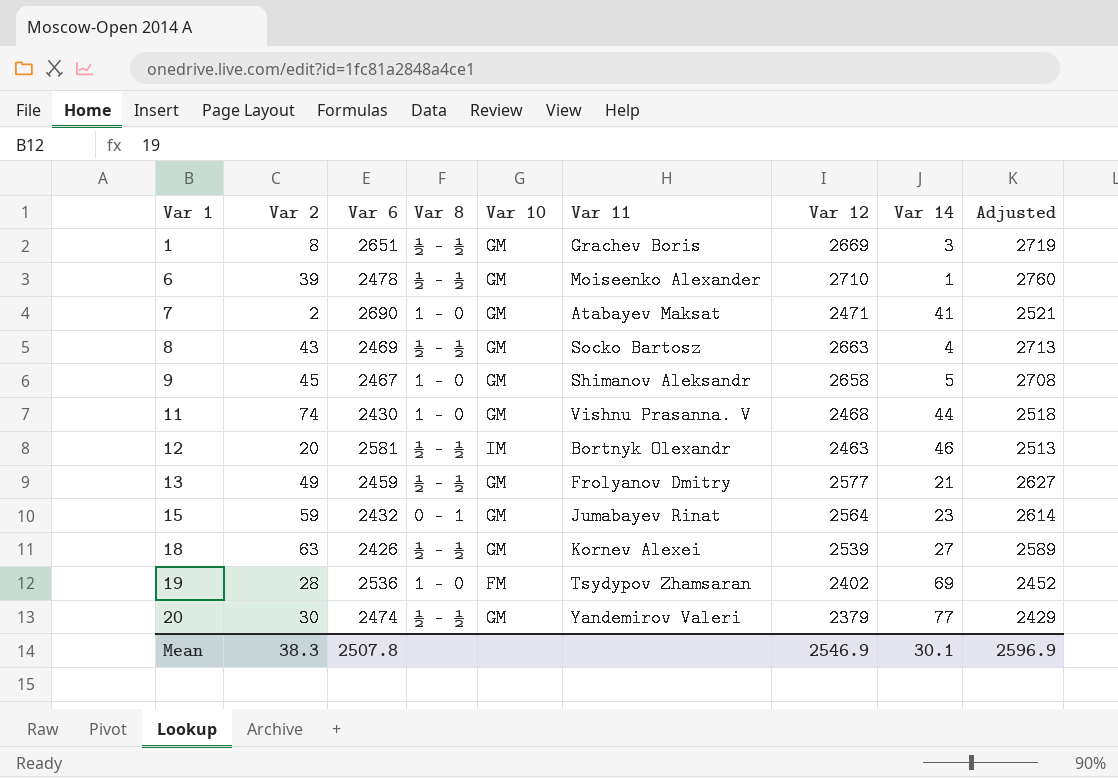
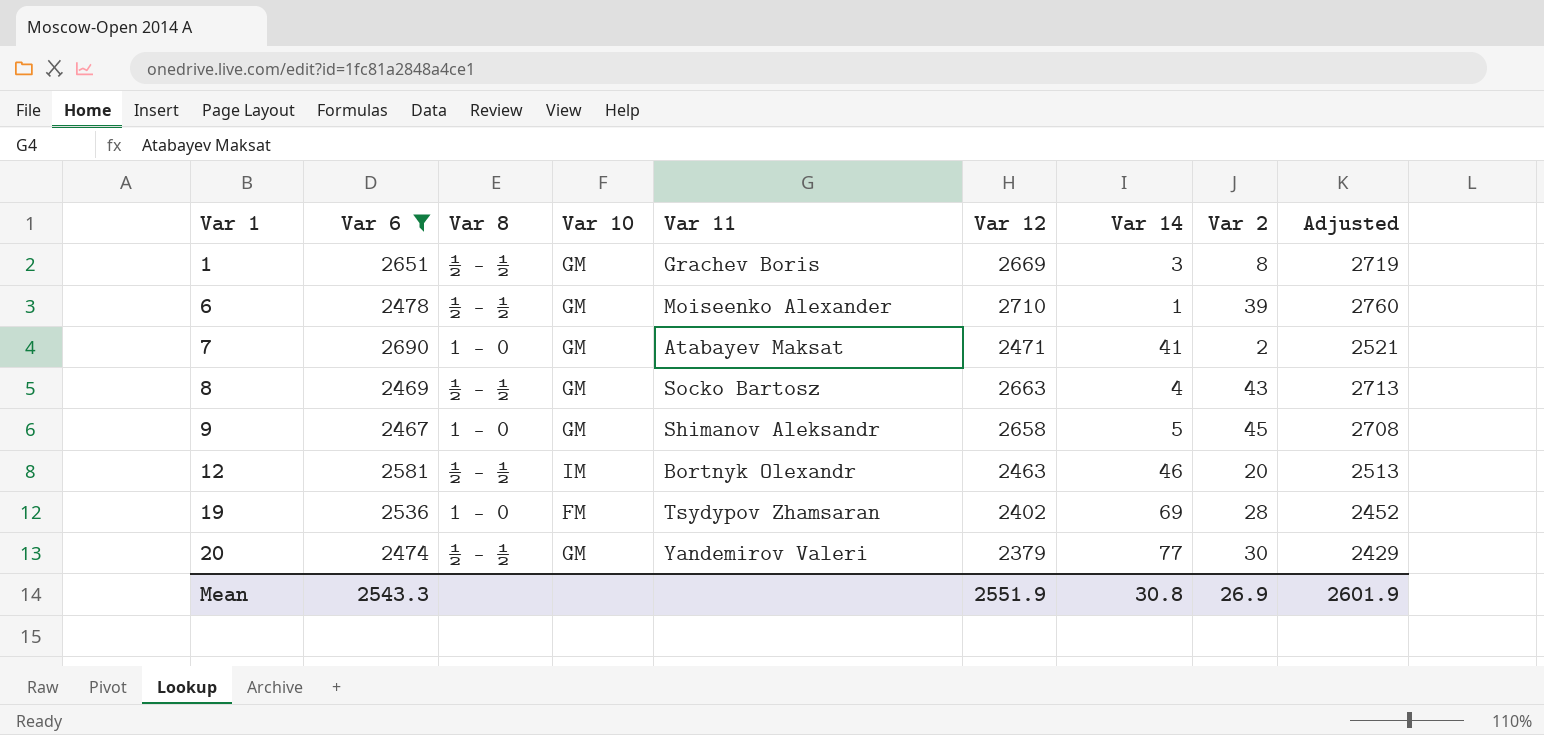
filter: none -> Var 6 >= 2467
column Var 2 | position: 2 -> 8
Mean | Var 6: 2507.8 -> 2543.3
Mean | Var 12: 2546.9 -> 2551.9
Mean | Var 14: 30.1 -> 30.8
Mean | Var 2: 38.3 -> 26.9
Mean | Adjusted: 2596.9 -> 2601.9

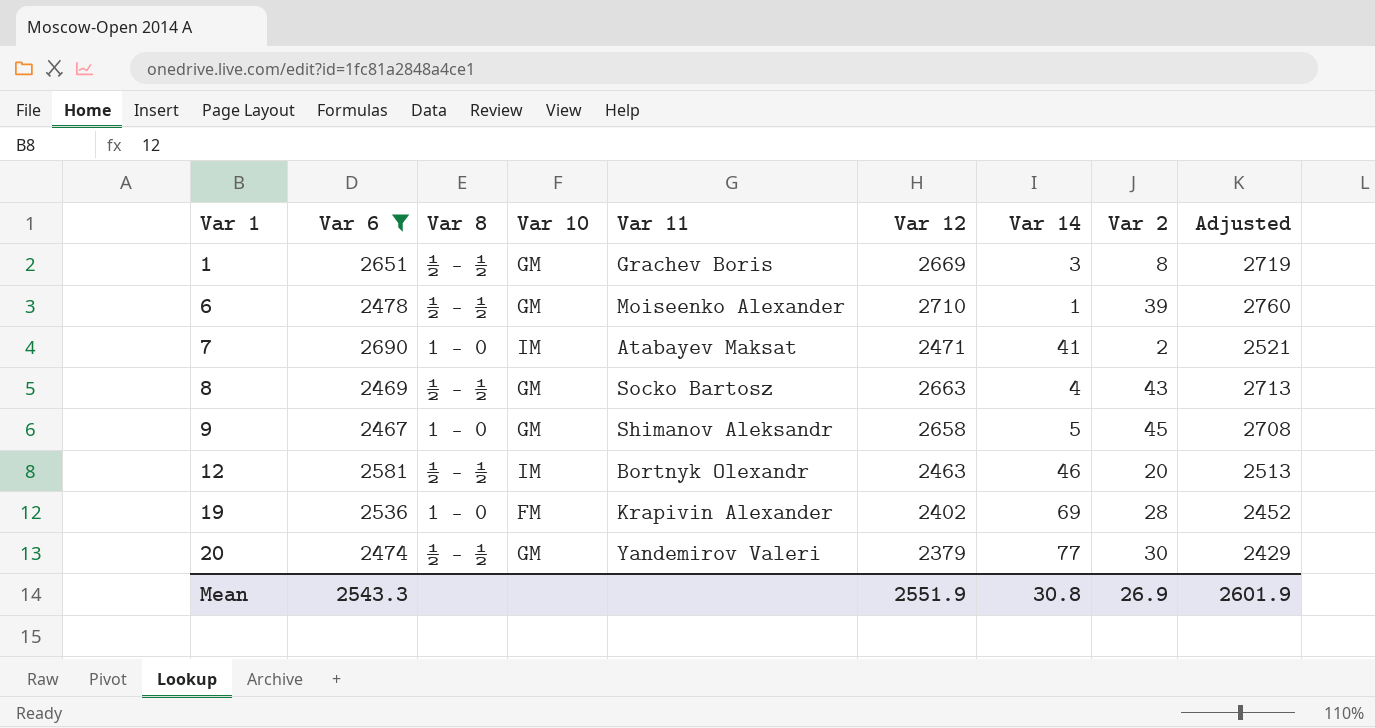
7 | Var 10: GM -> IM
19 | Var 11: Tsydypov Zhamsaran -> Krapivin Alexander

